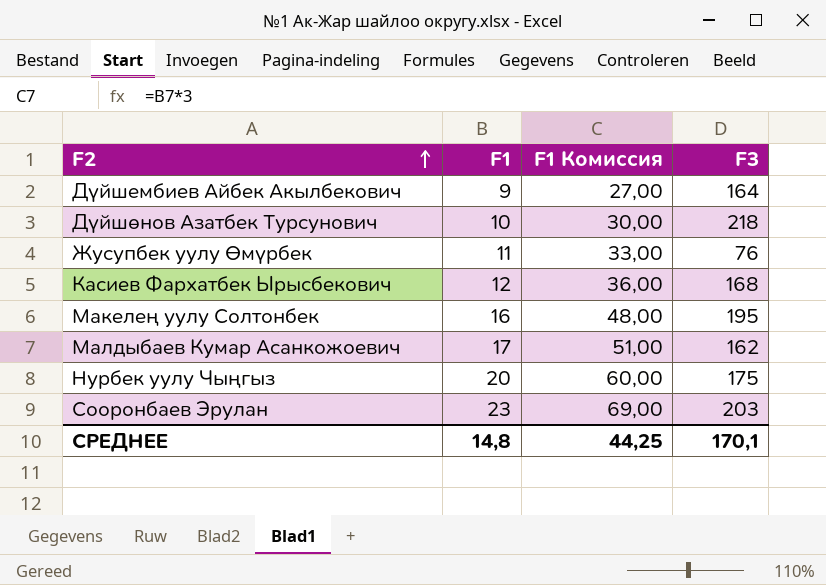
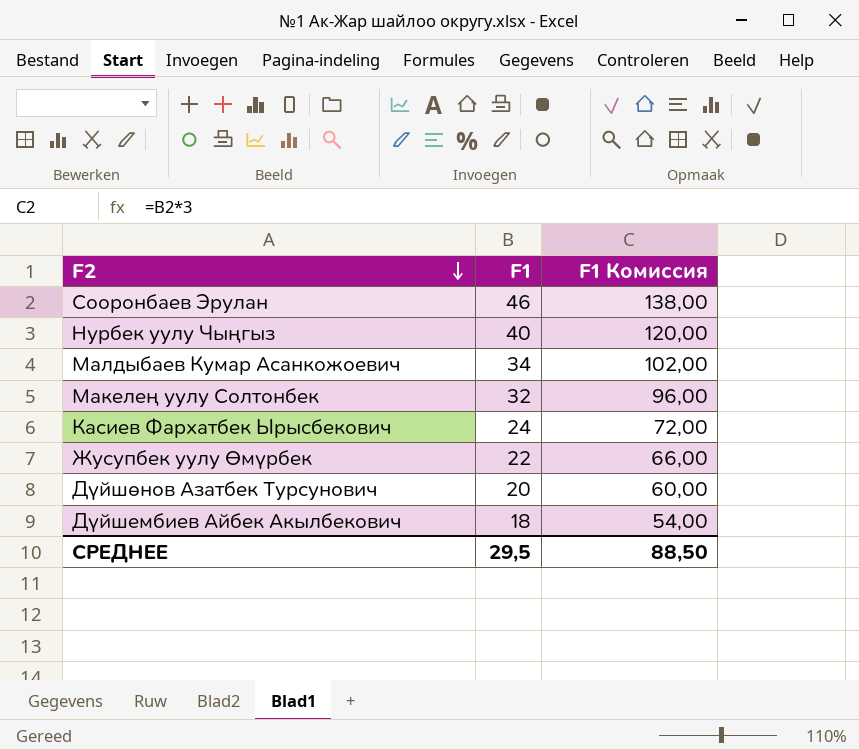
row order: F2 ascending -> F2 descending
column F3 | position: 4 -> none
Сооронбаев Эрулан | F1: 23 -> 46
Сооронбаев Эрулан | F1 Комиссия: 69,00 -> 138,00
Нурбек уулу Чыңгыз | F1: 20 -> 40
Нурбек уулу Чыңгыз | F1 Комиссия: 60,00 -> 120,00
Малдыбаев Кумар Асанкожоевич | F1: 17 -> 34
Малдыбаев Кумар Асанкожоевич | F1 Комиссия: 51,00 -> 102,00
Макелең уулу Солтонбек | F1: 16 -> 32
Макелең уулу Солтонбек | F1 Комиссия: 48,00 -> 96,00
Касиев Фархатбек Ырысбекович | F1: 12 -> 24
Касиев Фархатбек Ырысбекович | F1 Комиссия: 36,00 -> 72,00
Жусупбек уулу Өмүрбек | F1: 11 -> 22
Жусупбек уулу Өмүрбек | F1 Комиссия: 33,00 -> 66,00
Дүйшөнов Азатбек Турсунович | F1: 10 -> 20
Дүйшөнов Азатбек Турсунович | F1 Комиссия: 30,00 -> 60,00
Дүйшембиев Айбек Акылбекович | F1: 9 -> 18
Дүйшембиев Айбек Акылбекович | F1 Комиссия: 27,00 -> 54,00
СРЕДНЕЕ | F1: 14,8 -> 29,5
СРЕДНЕЕ | F1 Комиссия: 44,25 -> 88,50

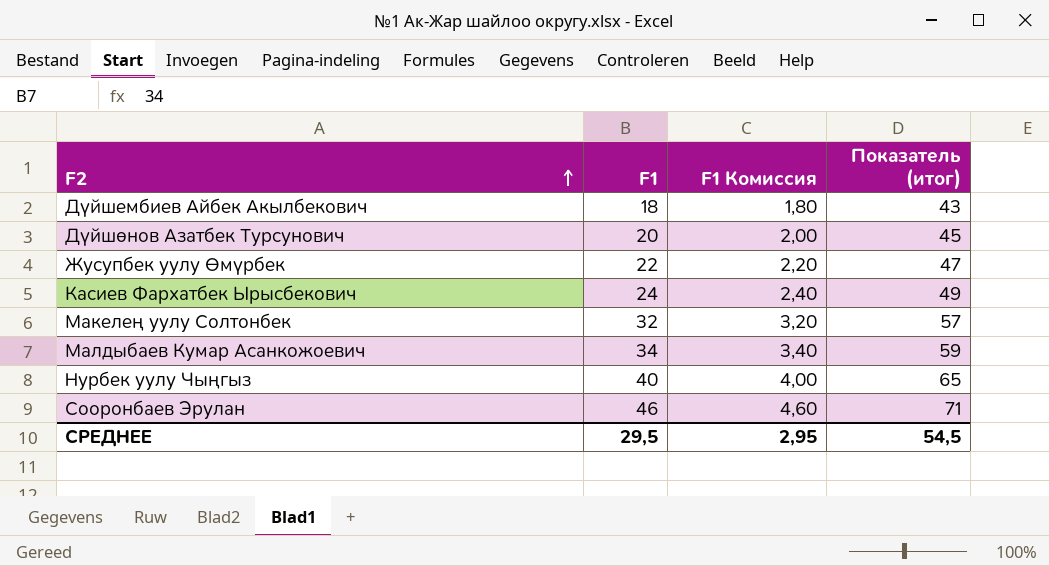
row order: F2 descending -> F2 ascending
column F1 Комиссия | formula: [F1] * 3 -> [F1] * 0,1
column Показатель (итог) | formula: none -> [F1] + 25
СРЕДНЕЕ | F1 Комиссия: 88,50 -> 2,95

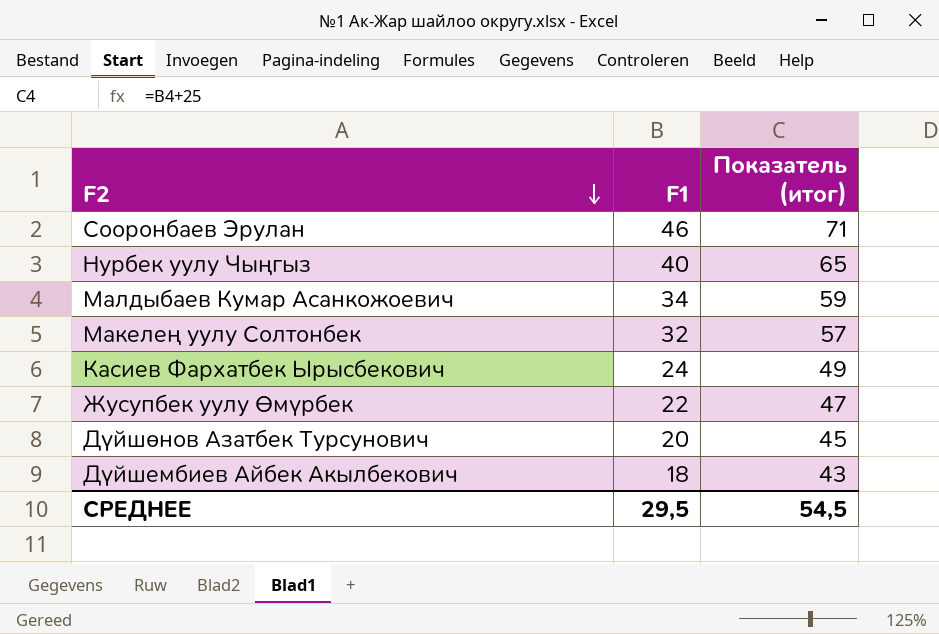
row order: F2 ascending -> F2 descending
column F1 Комиссия | formula: [F1] * 0,1 -> none

